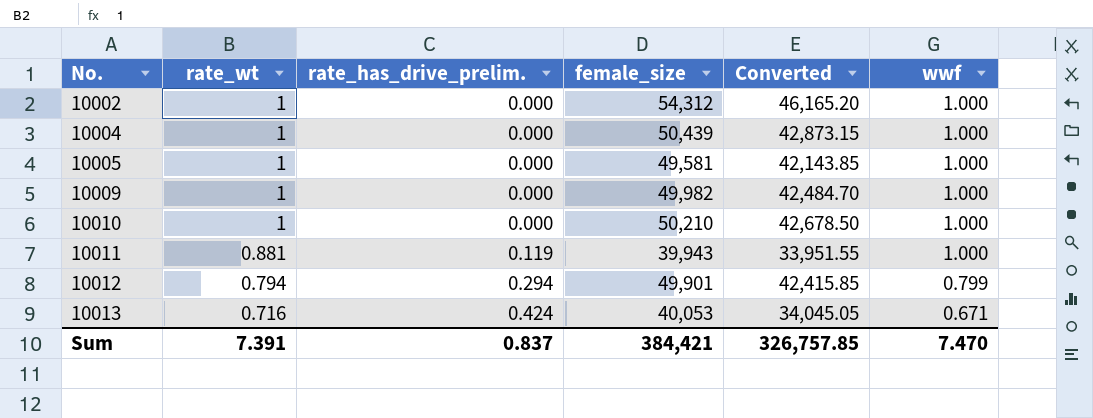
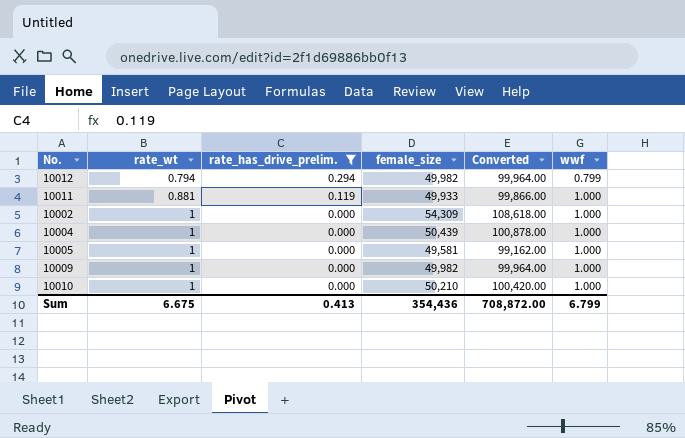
filter: none -> rate_has_drive_prelim. != 0.424
row order: No. ascending -> rate_wt ascending
column Converted | formula: [female_size] * 0.85 -> [female_size] * 2
10012 | female_size: 49,901 -> 49,982
10011 | female_size: 39,943 -> 49,933
10002 | female_size: 54,312 -> 54,309
Sum | rate_wt: 7.391 -> 6.675
Sum | rate_has_drive_prelim.: 0.837 -> 0.413
Sum | female_size: 384,421 -> 354,436
Sum | Converted: 326,757.85 -> 708,872.00
Sum | wwf: 7.470 -> 6.799

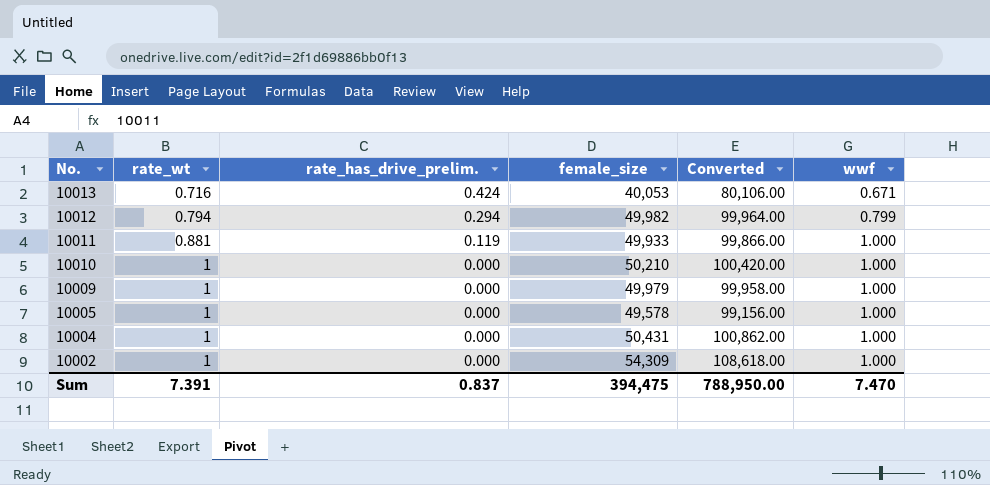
filter: rate_has_drive_prelim. != 0.424 -> none
row order: rate_wt ascending -> No. descending
10009 | female_size: 49,982 -> 49,979
10009 | Converted: 99,964.00 -> 99,958.00
10005 | female_size: 49,581 -> 49,578
10005 | Converted: 99,162.00 -> 99,156.00
10004 | female_size: 50,439 -> 50,431
10004 | Converted: 100,878.00 -> 100,862.00
Sum | rate_wt: 6.675 -> 7.391
Sum | rate_has_drive_prelim.: 0.413 -> 0.837
Sum | female_size: 354,436 -> 394,475
Sum | Converted: 708,872.00 -> 788,950.00
Sum | wwf: 6.799 -> 7.470

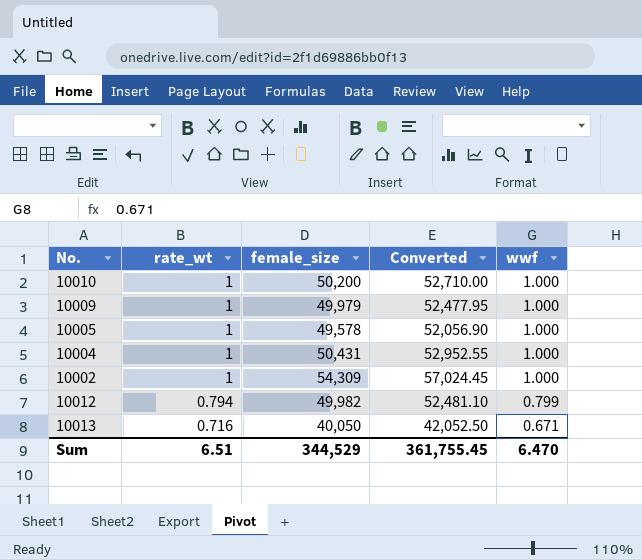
row order: No. descending -> rate_wt descending
column rate_has_drive_prelim. | position: 3 -> none
column Converted | formula: [female_size] * 2 -> [female_size] * 1.05
row 10011: 0.881 | 0.119 | 49,933 | 99,866.00 | 1.000 -> none
10010 | female_size: 50,210 -> 50,200
10013 | female_size: 40,053 -> 40,050
Sum | rate_wt: 7.391 -> 6.51
Sum | female_size: 394,475 -> 344,529
Sum | Converted: 788,950.00 -> 361,755.45
Sum | wwf: 7.470 -> 6.470

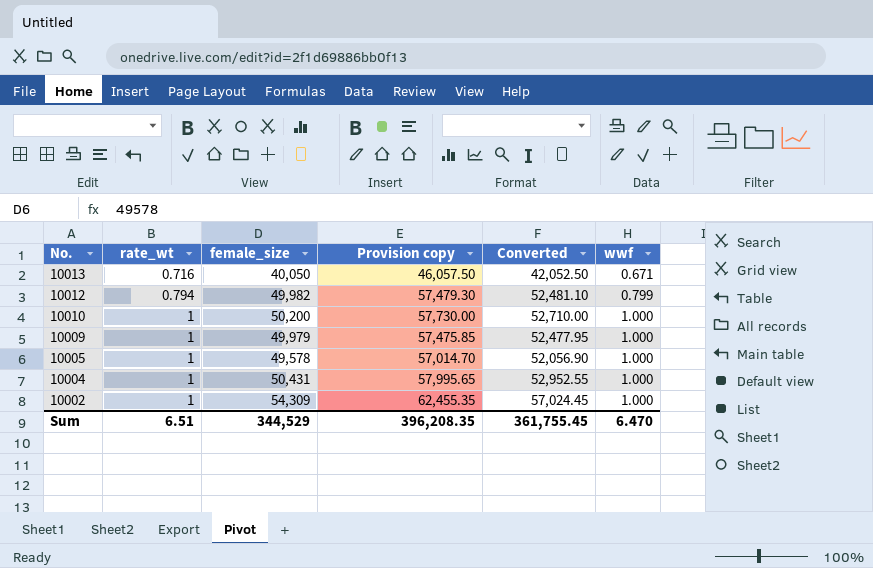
row order: rate_wt descending -> No. descending
column Provision copy | formula: none -> [female_size] * 1.15

